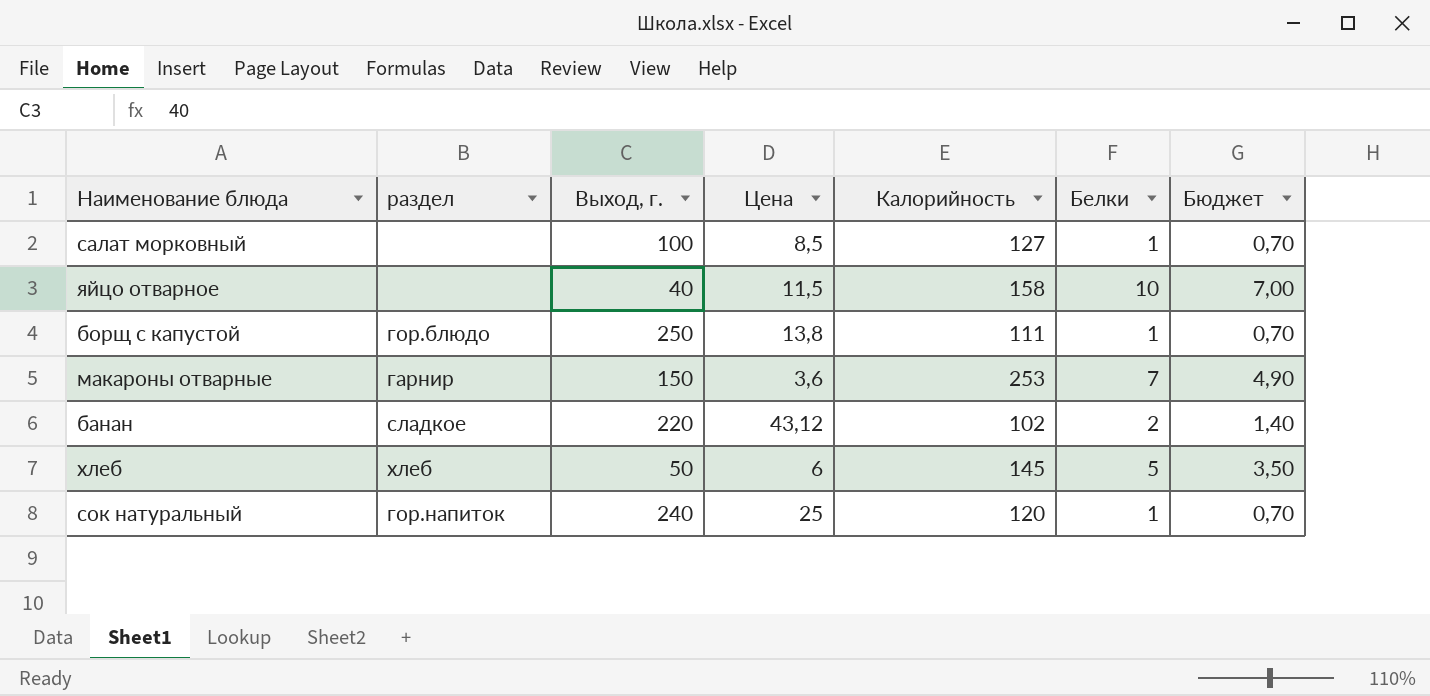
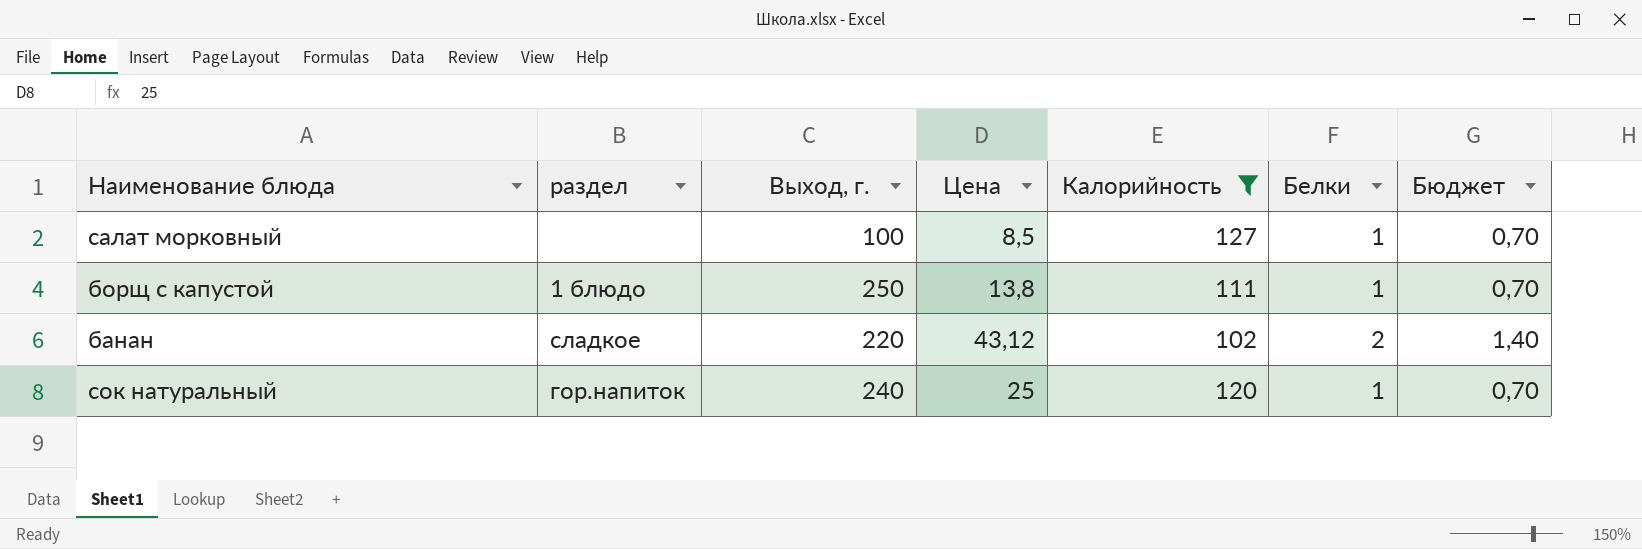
filter: none -> Калорийность <= 127
борщ с капустой | раздел: гор.блюдо -> 1 блюдо

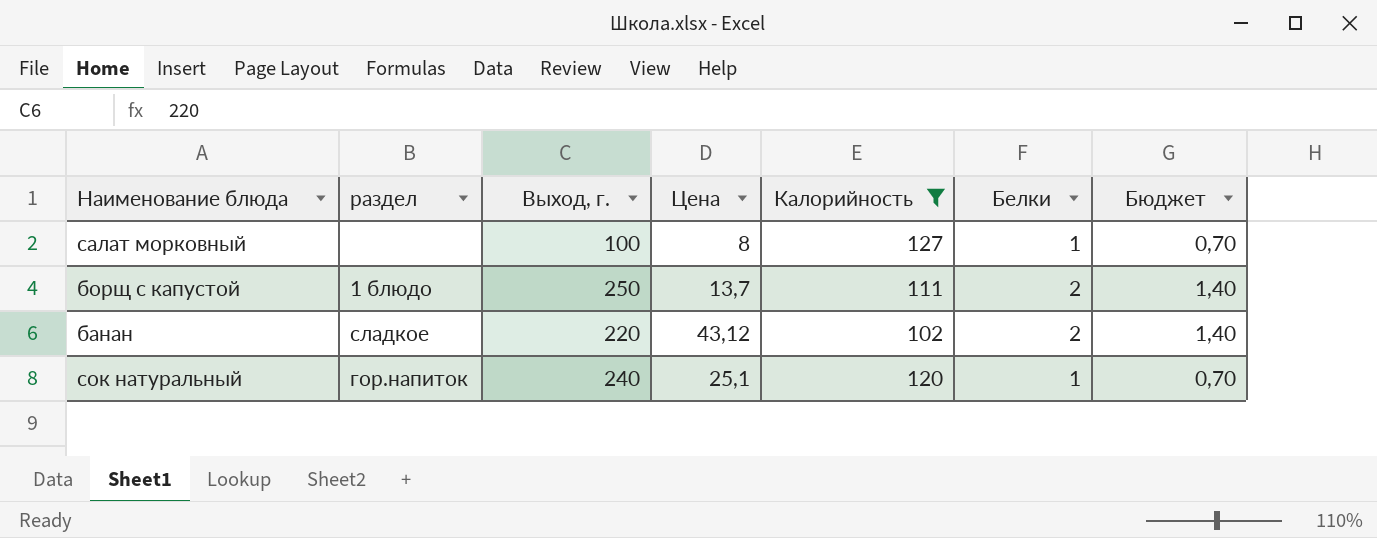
салат морковный | Цена: 8,5 -> 8
борщ с капустой | Цена: 13,8 -> 13,7
борщ с капустой | Белки: 1 -> 2
борщ с капустой | Бюджет: 0,70 -> 1,40
сок натуральный | Цена: 25 -> 25,1

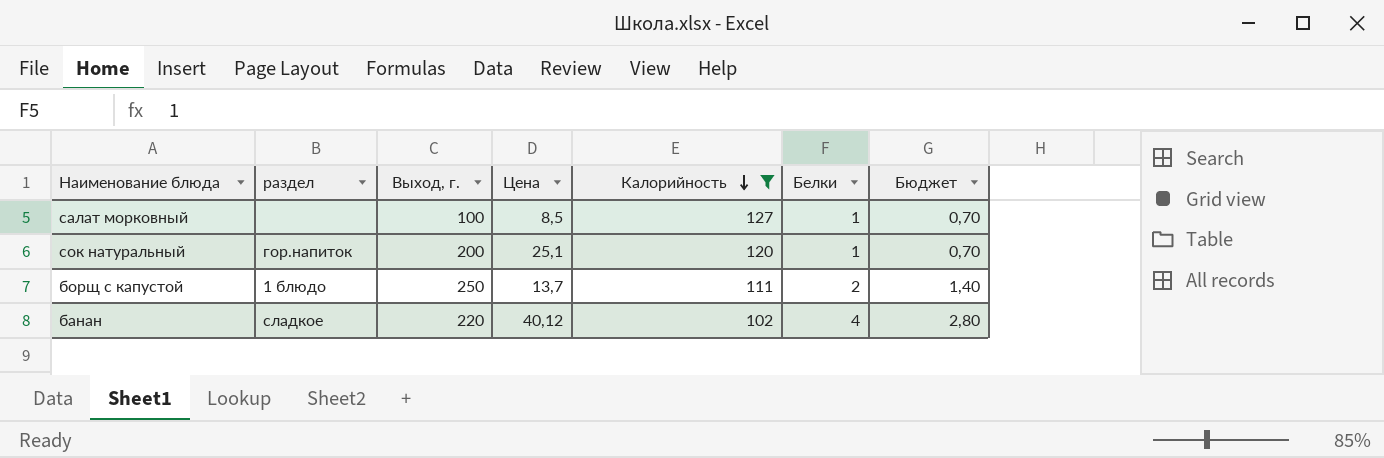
row order: none -> Калорийность descending
салат морковный | Цена: 8 -> 8,5
сок натуральный | Выход, г.: 240 -> 200
банан | Цена: 43,12 -> 40,12
банан | Белки: 2 -> 4
банан | Бюджет: 1,40 -> 2,80

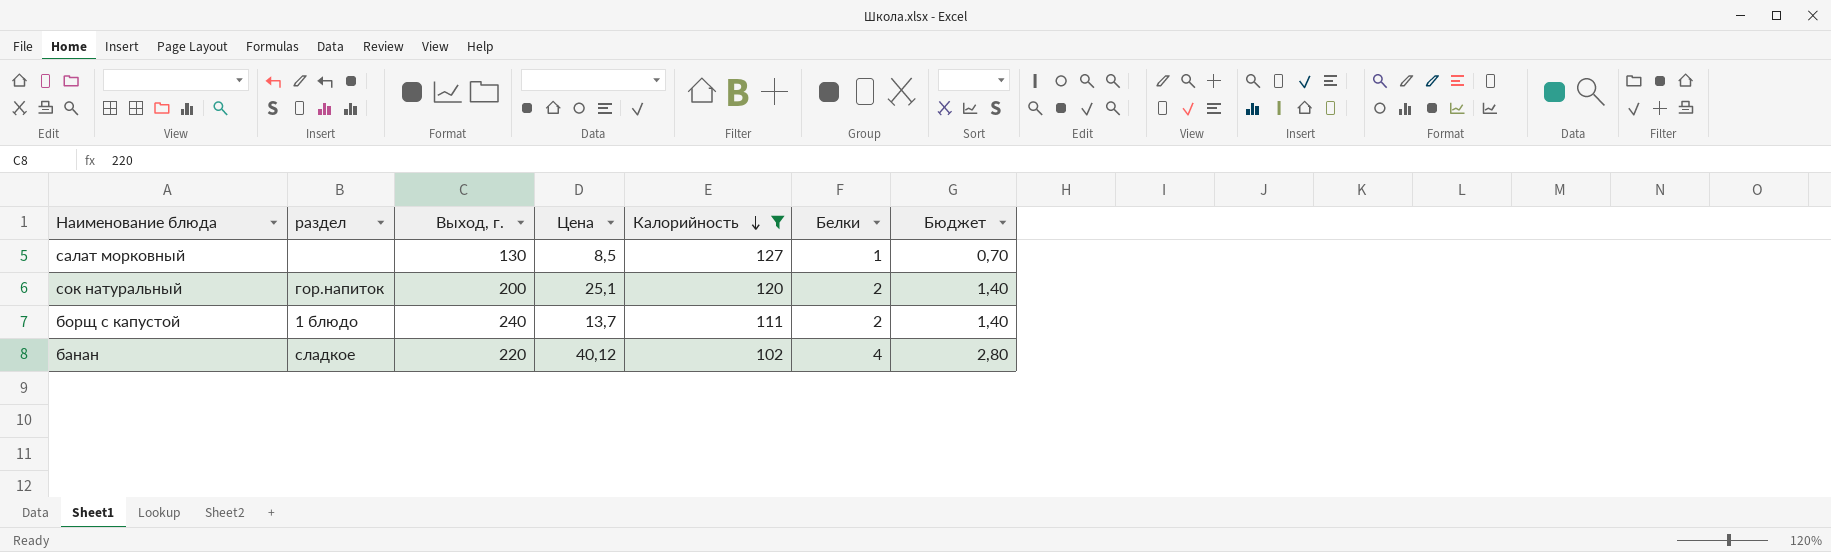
салат морковный | Выход, г.: 100 -> 130
сок натуральный | Белки: 1 -> 2
сок натуральный | Бюджет: 0,70 -> 1,40
борщ с капустой | Выход, г.: 250 -> 240

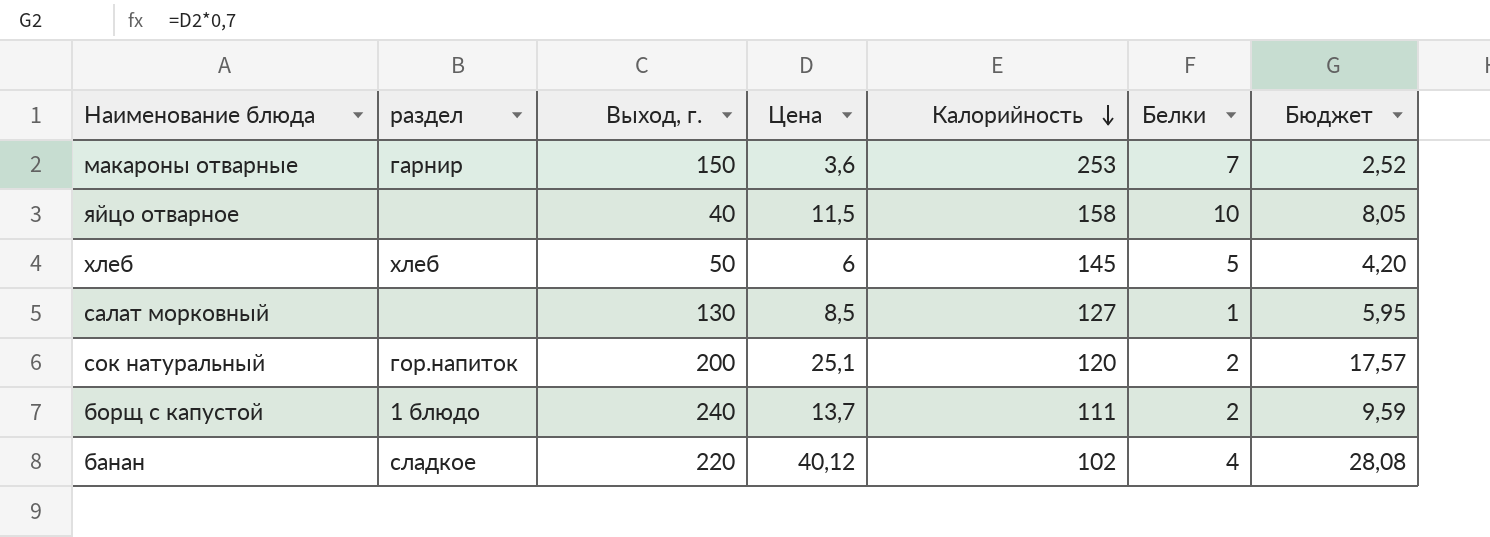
filter: Калорийность <= 127 -> none
column Бюджет | formula: [Белки] * 0,7 -> [Цена] * 0,7

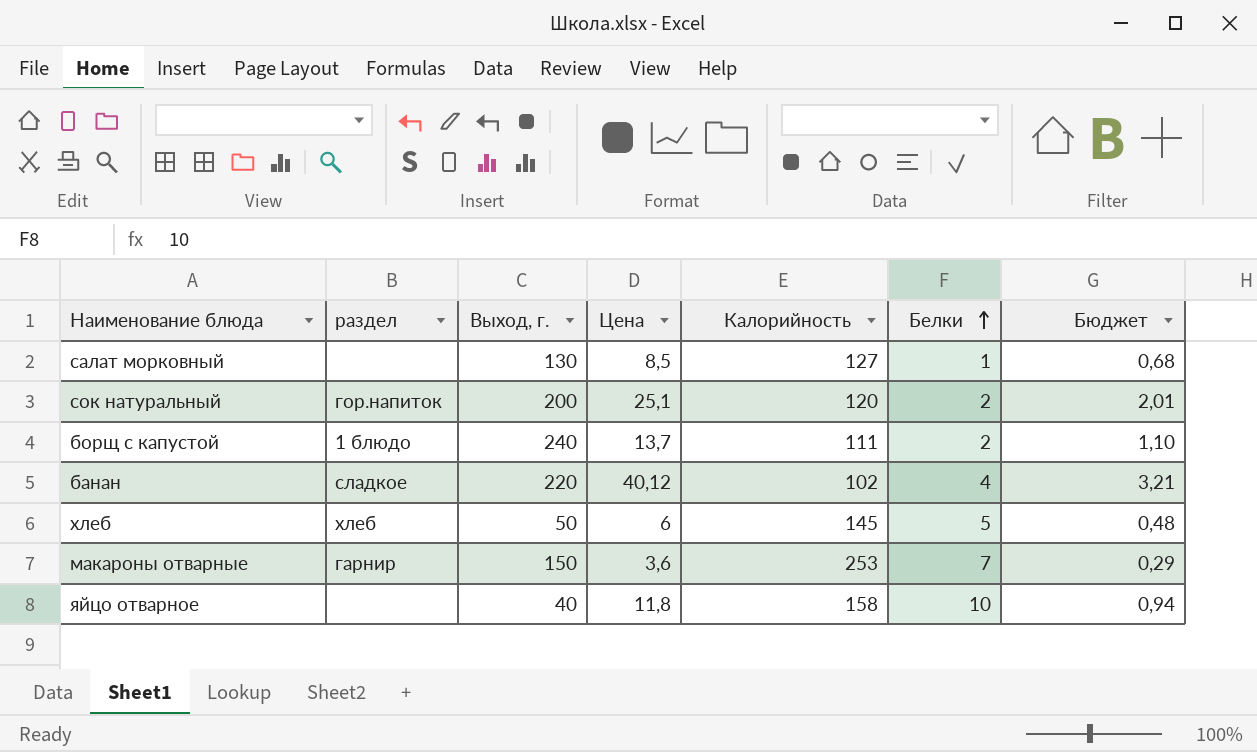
row order: Калорийность descending -> Белки ascending
column Бюджет | formula: [Цена] * 0,7 -> [Цена] * 0,08
яйцо отварное | Цена: 11,5 -> 11,8

